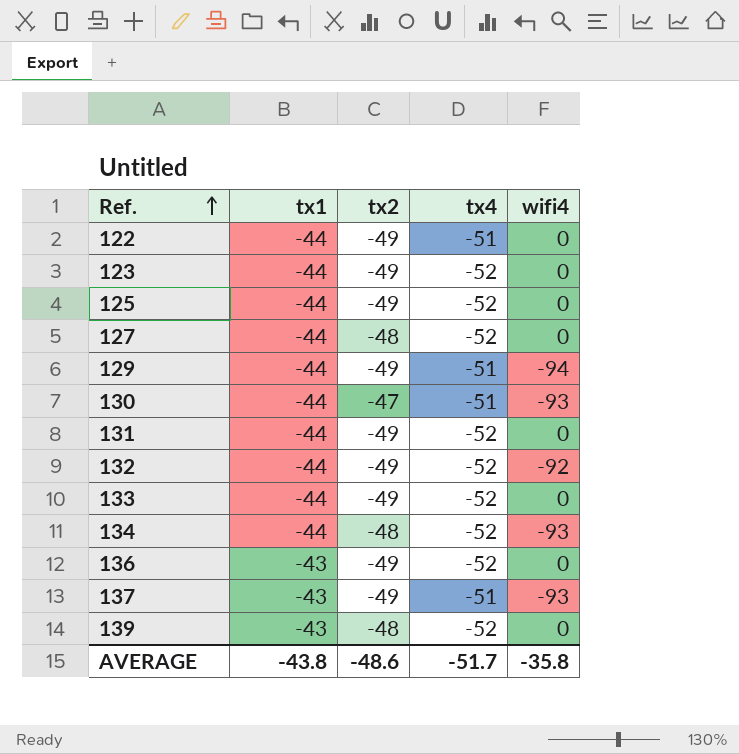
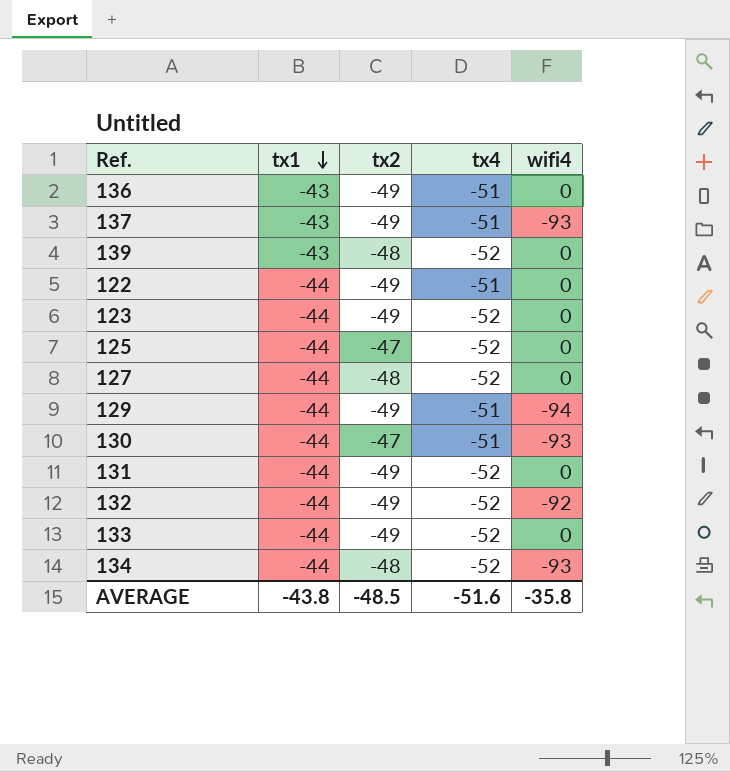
row order: Ref. ascending -> tx1 descending
136 | tx4: -52 -> -51
125 | tx2: -49 -> -47
AVERAGE | tx2: -48.6 -> -48.5
AVERAGE | tx4: -51.7 -> -51.6

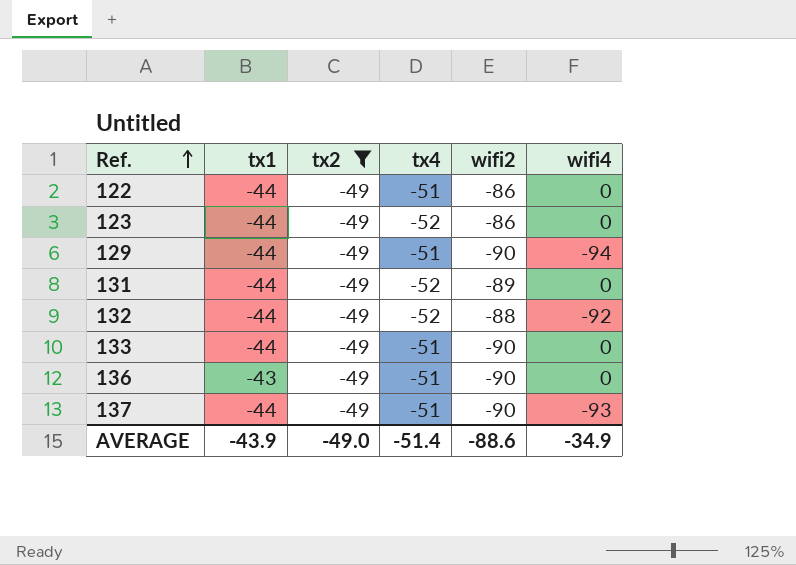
filter: none -> tx2 = -49
row order: tx1 descending -> Ref. ascending
column wifi2 | position: none -> 5
133 | tx4: -52 -> -51
137 | tx1: -43 -> -44
AVERAGE | tx1: -43.8 -> -43.9
AVERAGE | tx2: -48.5 -> -49.0
AVERAGE | tx4: -51.6 -> -51.4
AVERAGE | wifi4: -35.8 -> -34.9

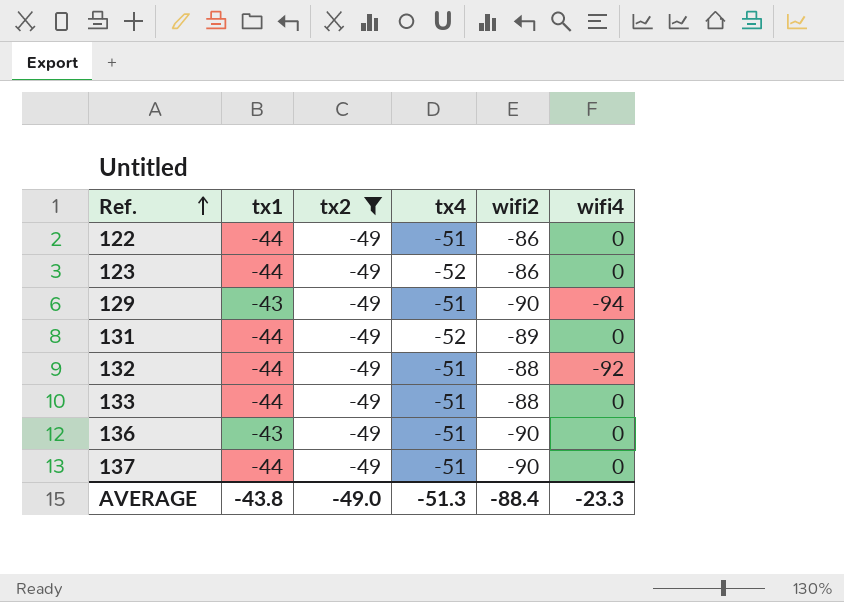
129 | tx1: -44 -> -43
132 | tx4: -52 -> -51
133 | wifi2: -90 -> -88
137 | wifi4: -93 -> 0
AVERAGE | tx1: -43.9 -> -43.8
AVERAGE | tx4: -51.4 -> -51.3
AVERAGE | wifi2: -88.6 -> -88.4
AVERAGE | wifi4: -34.9 -> -23.3

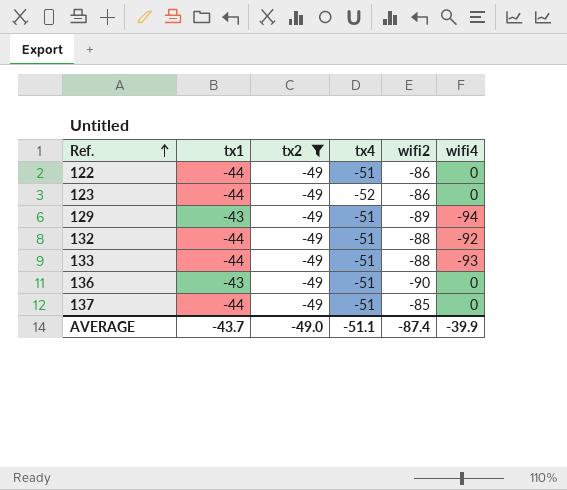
row 131: -44 | -49 | -52 | -89 | 0 -> none
129 | wifi2: -90 -> -89
133 | wifi4: 0 -> -93
137 | wifi2: -90 -> -85
AVERAGE | tx1: -43.8 -> -43.7
AVERAGE | tx4: -51.3 -> -51.1
AVERAGE | wifi2: -88.4 -> -87.4
AVERAGE | wifi4: -23.3 -> -39.9

